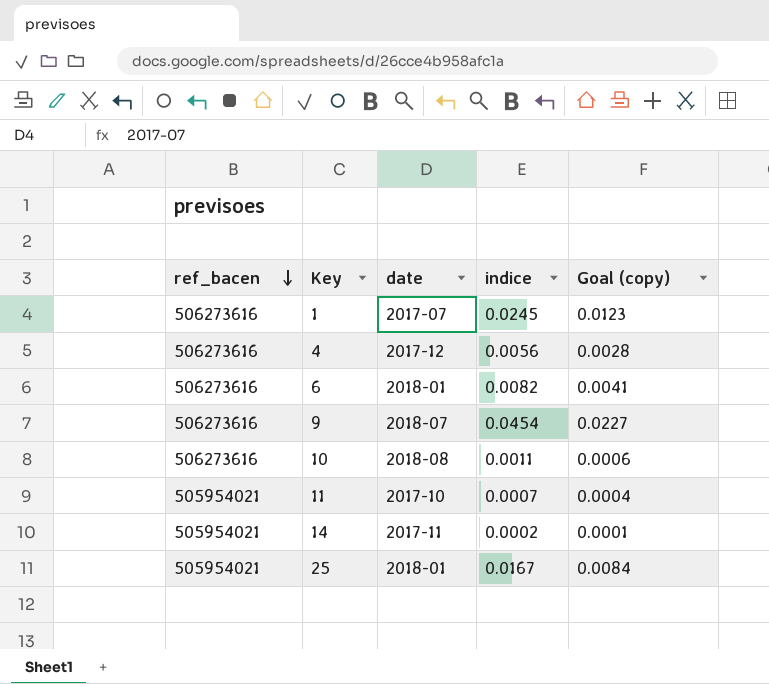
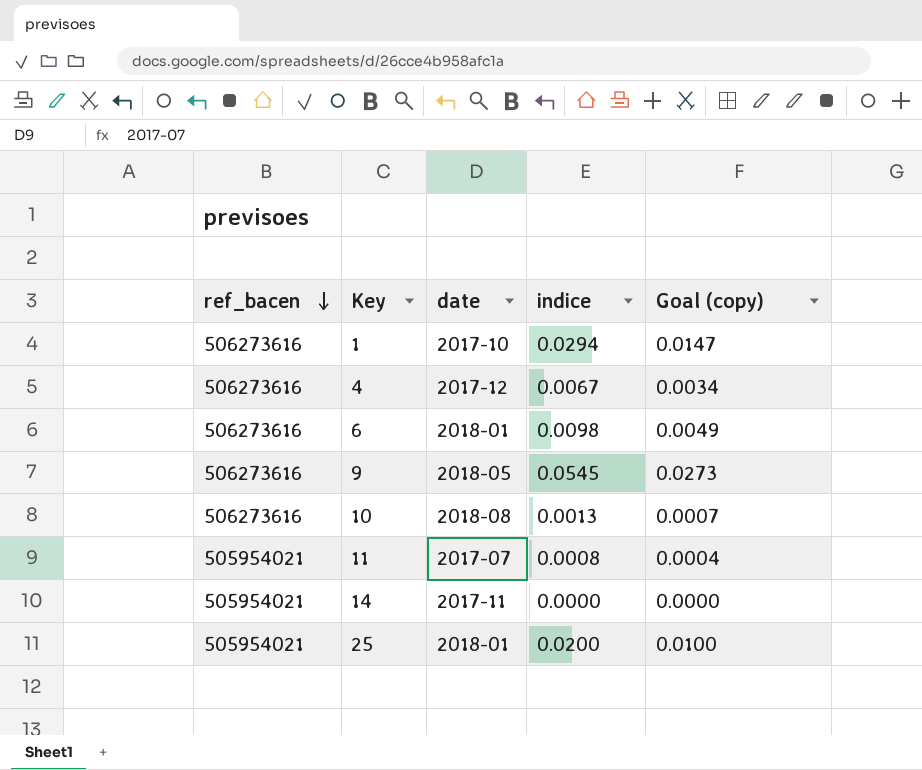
1 | date: 2017-07 -> 2017-10
1 | indice: 0.0245 -> 0.0294
1 | Goal (copy): 0.0123 -> 0.0147
4 | indice: 0.0056 -> 0.0067
4 | Goal (copy): 0.0028 -> 0.0034
6 | indice: 0.0082 -> 0.0098
6 | Goal (copy): 0.0041 -> 0.0049
9 | date: 2018-07 -> 2018-05
9 | indice: 0.0454 -> 0.0545
9 | Goal (copy): 0.0227 -> 0.0273
10 | indice: 0.0011 -> 0.0013
10 | Goal (copy): 0.0006 -> 0.0007
11 | date: 2017-10 -> 2017-07
11 | indice: 0.0007 -> 0.0008
14 | indice: 0.0002 -> 0.0000
14 | Goal (copy): 0.0001 -> 0.0000
25 | indice: 0.0167 -> 0.0200
25 | Goal (copy): 0.0084 -> 0.0100

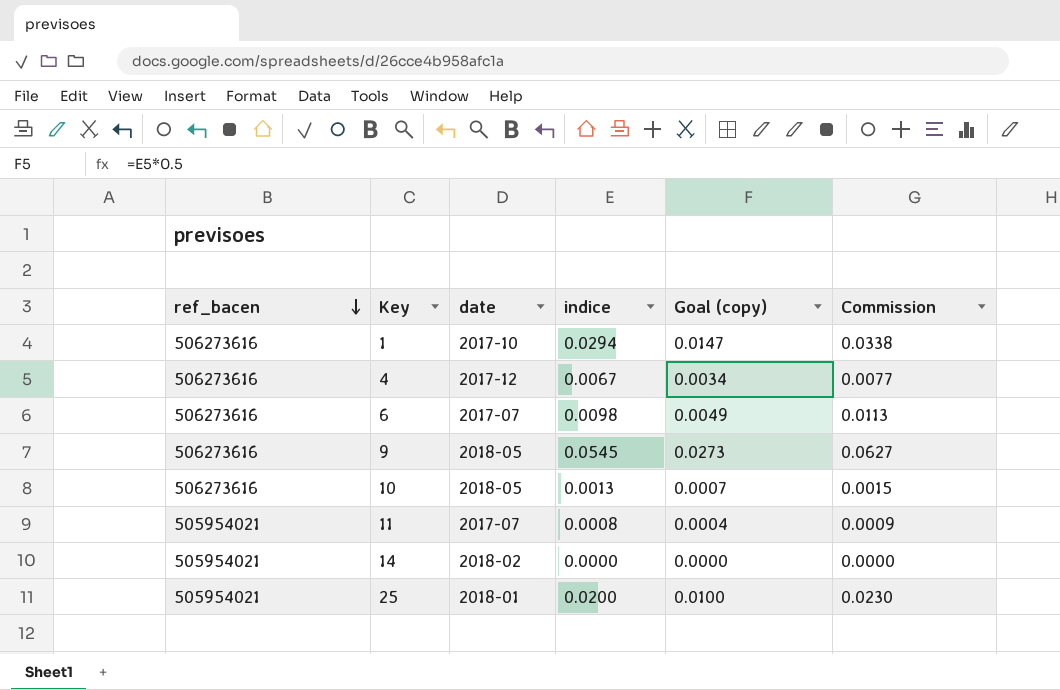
column Commission | formula: none -> [indice] * 1.15
6 | date: 2018-01 -> 2017-07
10 | date: 2018-08 -> 2018-05
14 | date: 2017-11 -> 2018-02

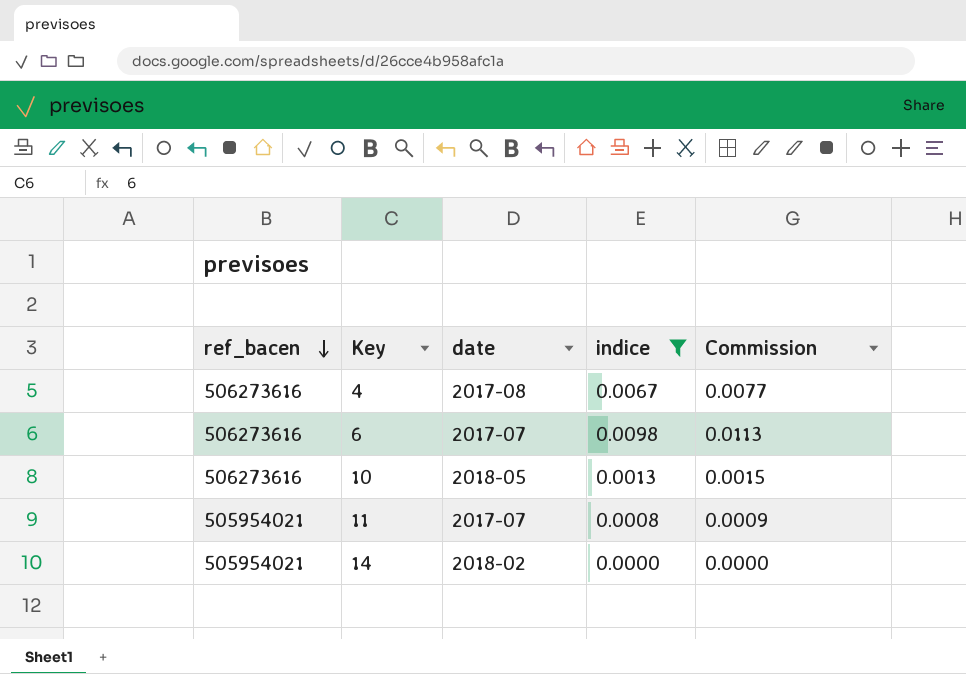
filter: none -> indice <= 0.0098
column Goal (copy) | formula: [indice] * 0.5 -> none
4 | date: 2017-12 -> 2017-08

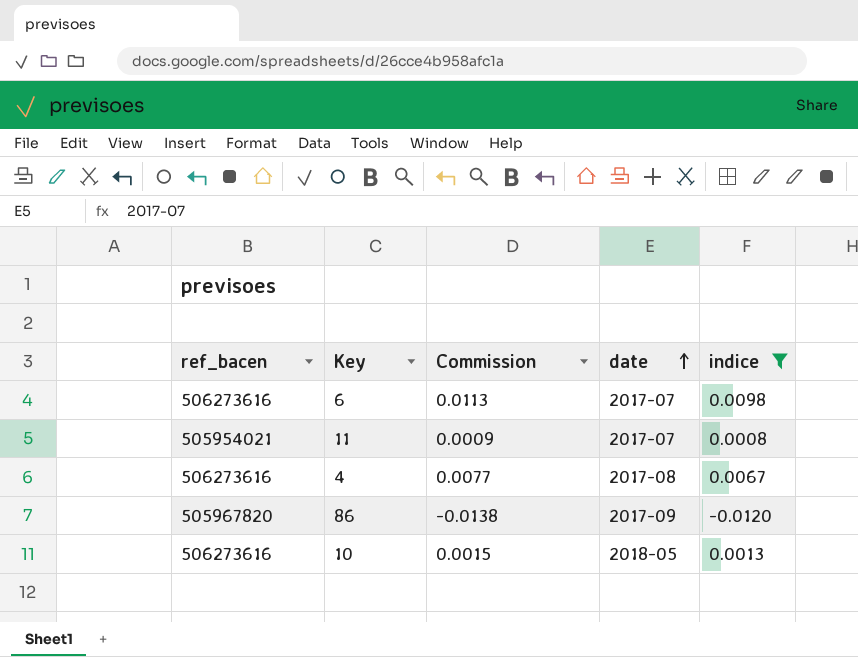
row order: ref_bacen descending -> date ascending
column Commission | position: 5 -> 3
row 14: 505954021 | 2018-02 | 0.0000 | 0.0000 -> none
row 86: none -> 505967820 | -0.0138 | 2017-09 | -0.0120

